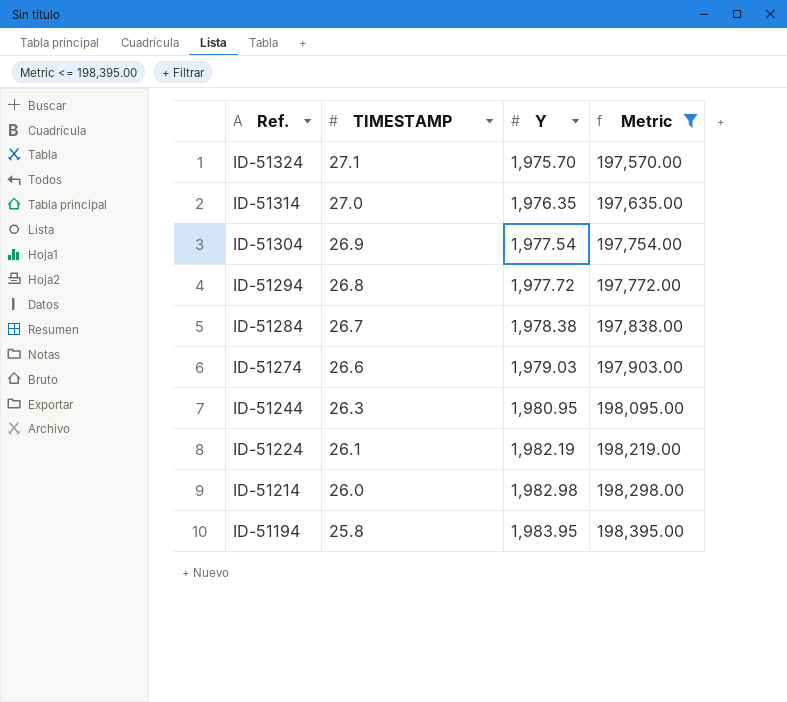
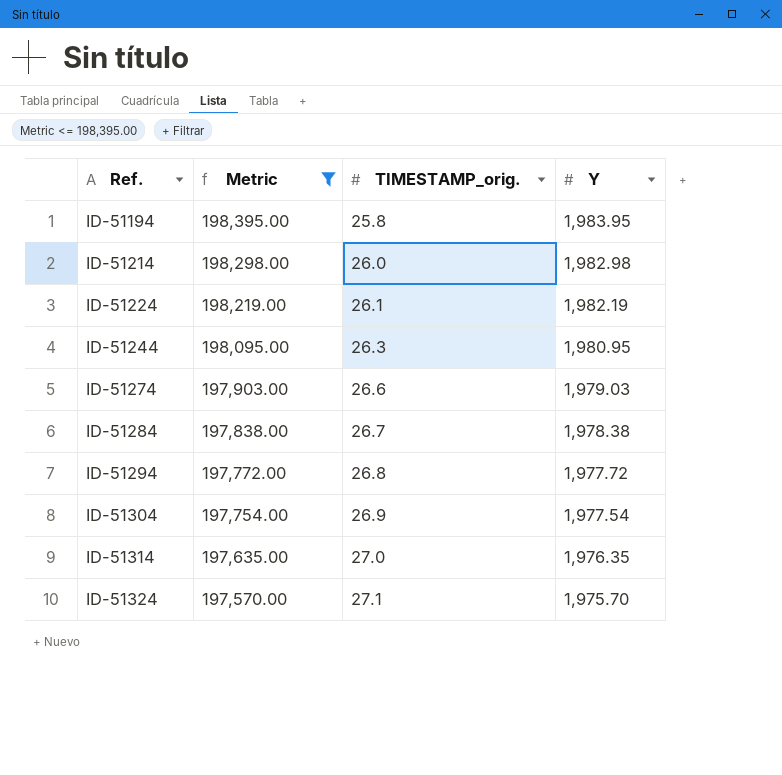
row order: Ref. descending -> Ref. ascending
column Metric | position: 4 -> 2
column name: TIMESTAMP -> TIMESTAMP_orig.

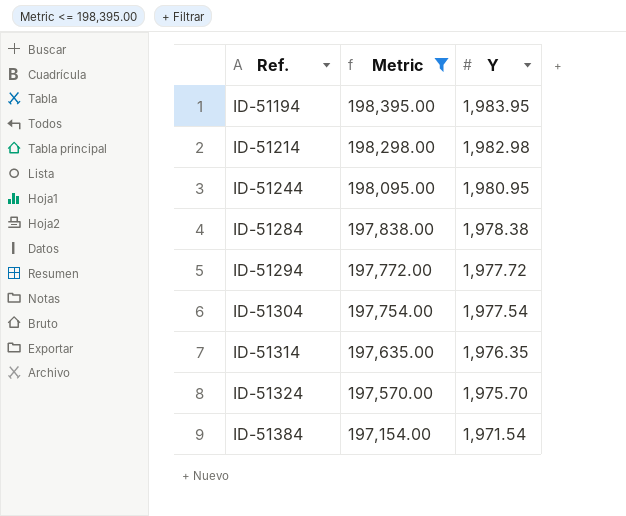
column TIMESTAMP_orig. | position: 3 -> none
row ID-51224: 198,219.00 | 26.1 | 1,982.19 -> none
row ID-51274: 197,903.00 | 26.6 | 1,979.03 -> none
row ID-51384: none -> 197,154.00 | 1,971.54

